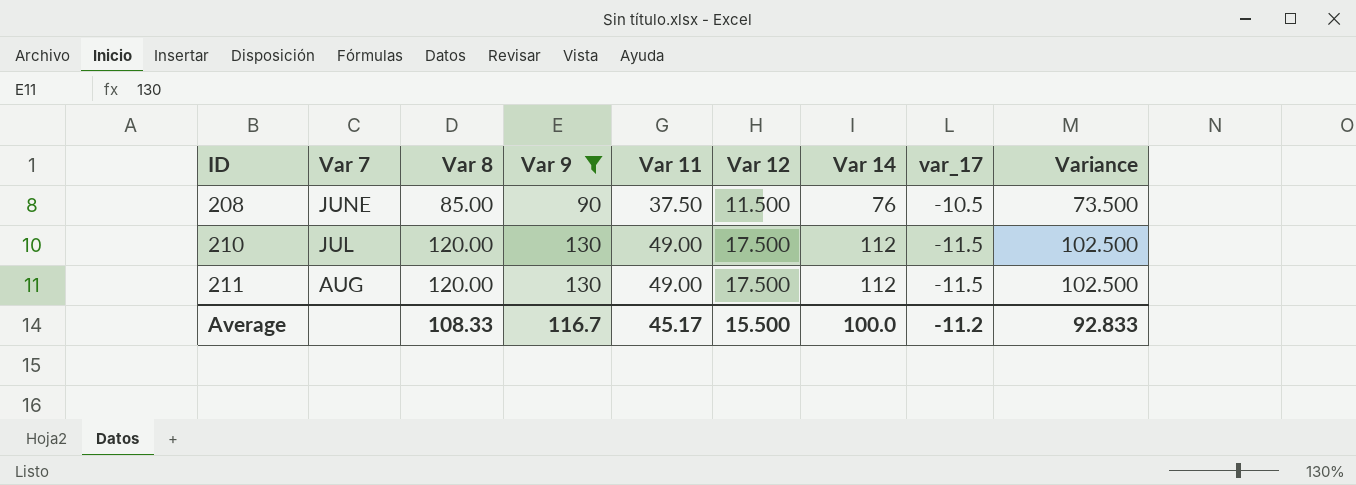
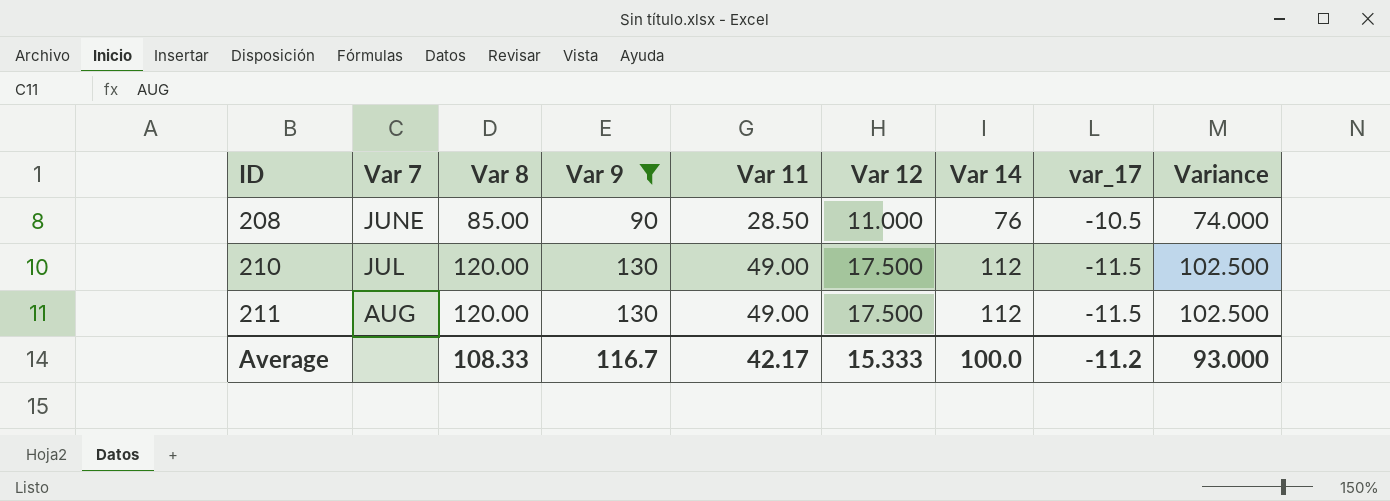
208 | Var 11: 37.50 -> 28.50
208 | Var 12: 11.500 -> 11.000
208 | Variance: 73.500 -> 74.000
Average | Var 11: 45.17 -> 42.17
Average | Var 12: 15.500 -> 15.333
Average | Variance: 92.833 -> 93.000

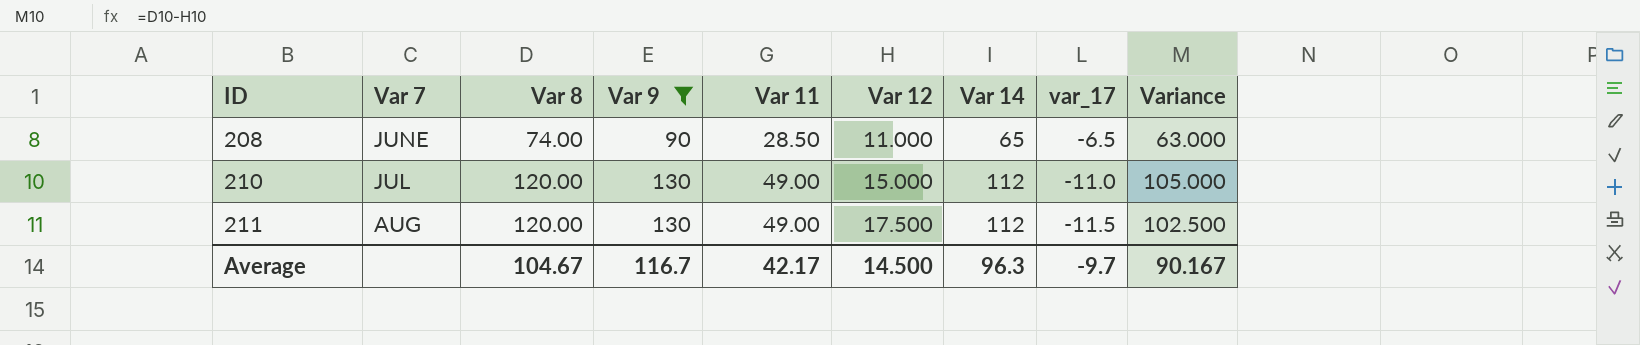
208 | Var 8: 85.00 -> 74.00
208 | Var 14: 76 -> 65
208 | var_17: -10.5 -> -6.5
208 | Variance: 74.000 -> 63.000
210 | Var 12: 17.500 -> 15.000
210 | var_17: -11.5 -> -11.0
210 | Variance: 102.500 -> 105.000
Average | Var 8: 108.33 -> 104.67
Average | Var 12: 15.333 -> 14.500
Average | Var 14: 100.0 -> 96.3
Average | var_17: -11.2 -> -9.7
Average | Variance: 93.000 -> 90.167

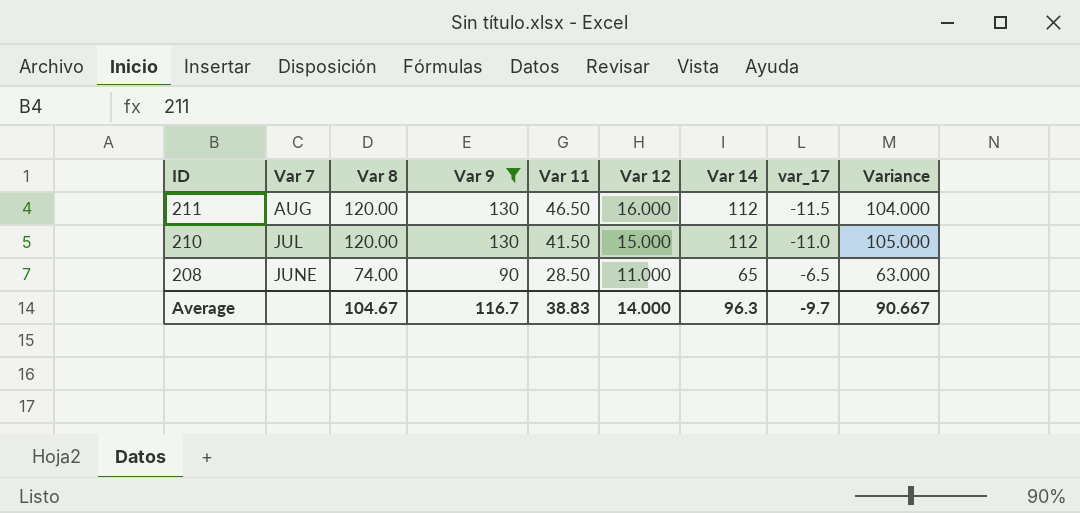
row order: ID ascending -> ID descending
211 | Var 11: 49.00 -> 46.50
211 | Var 12: 17.500 -> 16.000
211 | Variance: 102.500 -> 104.000
210 | Var 11: 49.00 -> 41.50
Average | Var 11: 42.17 -> 38.83
Average | Var 12: 14.500 -> 14.000
Average | Variance: 90.167 -> 90.667

